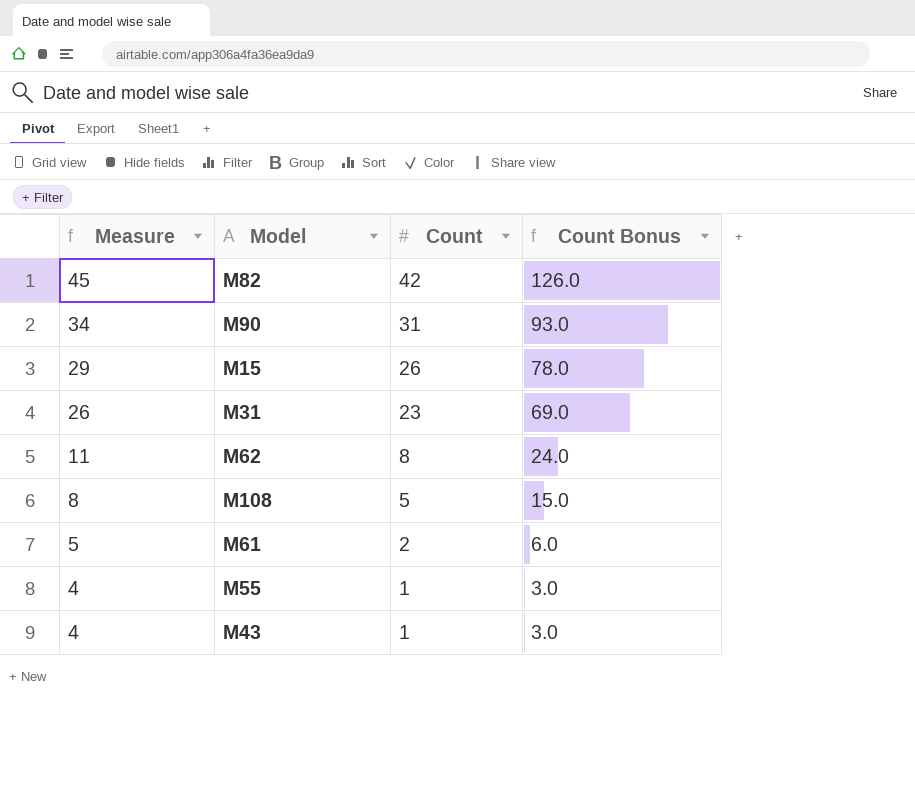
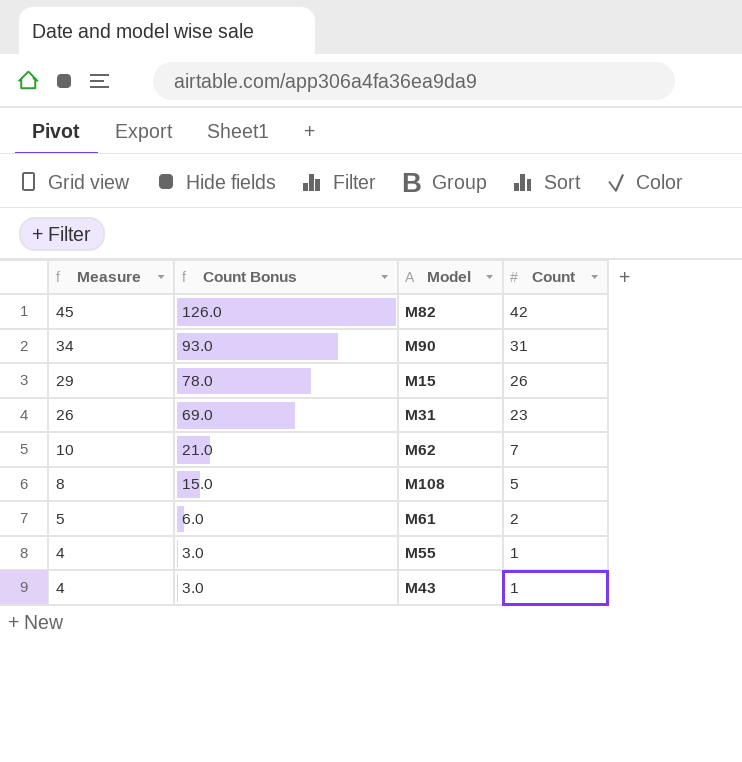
column Count Bonus | position: 4 -> 2
M62 | Measure: 11 -> 10
M62 | Count Bonus: 24.0 -> 21.0
M62 | Count: 8 -> 7

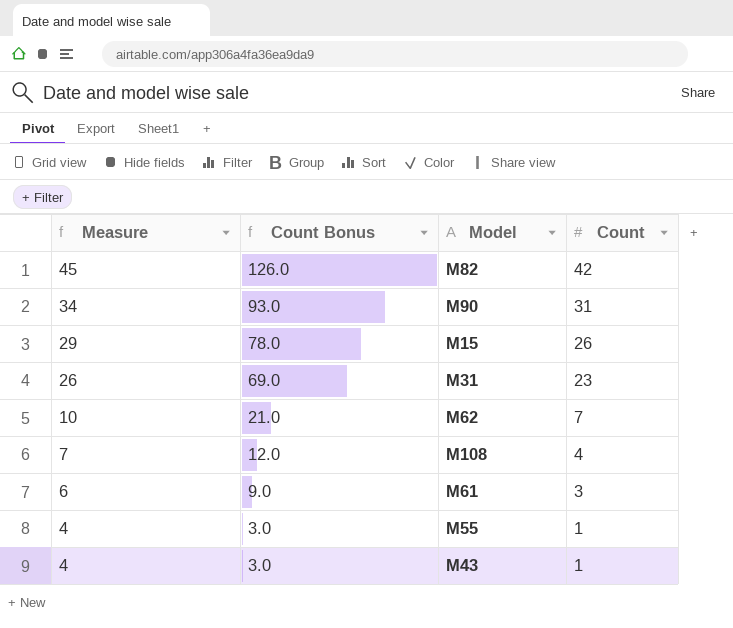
M108 | Measure: 8 -> 7
M108 | Count Bonus: 15.0 -> 12.0
M108 | Count: 5 -> 4
M61 | Measure: 5 -> 6
M61 | Count Bonus: 6.0 -> 9.0
M61 | Count: 2 -> 3

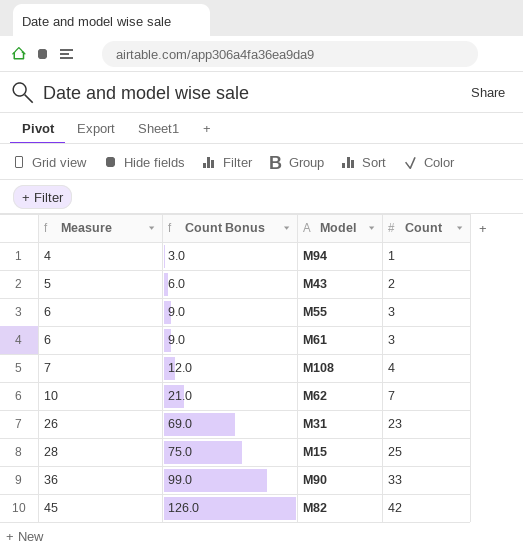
row order: Measure descending -> Measure ascending
row M94: none -> 4 | 3.0 | 1
M43 | Measure: 4 -> 5
M43 | Count Bonus: 3.0 -> 6.0
M43 | Count: 1 -> 2
M55 | Measure: 4 -> 6
M55 | Count Bonus: 3.0 -> 9.0
M55 | Count: 1 -> 3
M15 | Measure: 29 -> 28
M15 | Count Bonus: 78.0 -> 75.0
M15 | Count: 26 -> 25
M90 | Measure: 34 -> 36
M90 | Count Bonus: 93.0 -> 99.0
M90 | Count: 31 -> 33

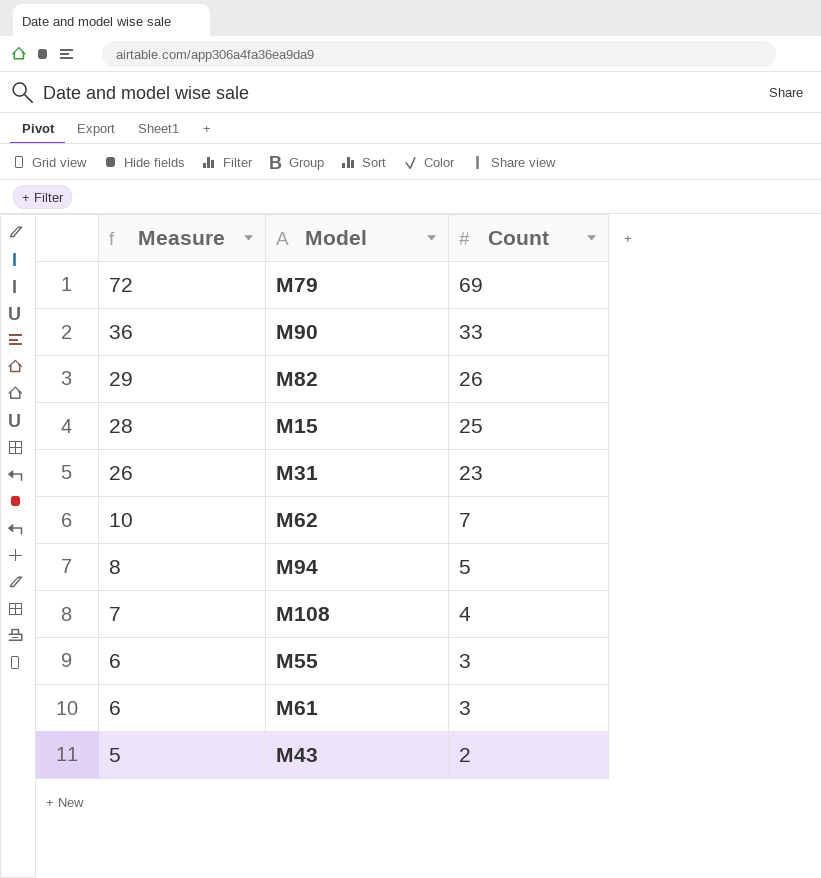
row order: Measure ascending -> Measure descending
column Count Bonus | formula: [Count] * 3 -> none
row M79: none -> 72 | 69
M82 | Measure: 45 -> 29
M82 | Count: 42 -> 26
M94 | Measure: 4 -> 8
M94 | Count: 1 -> 5

